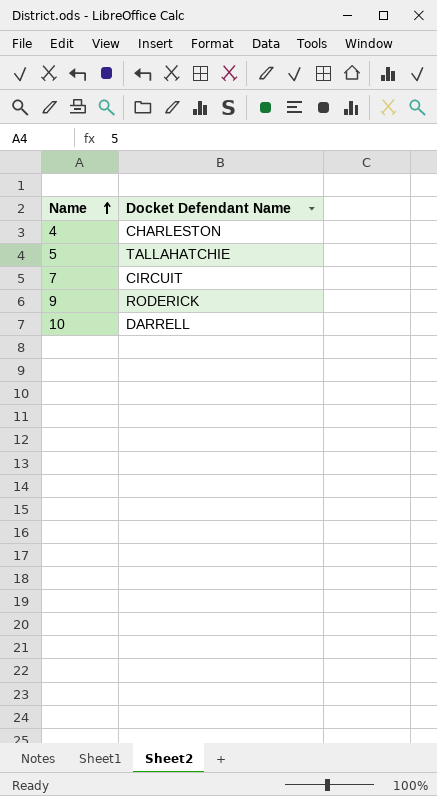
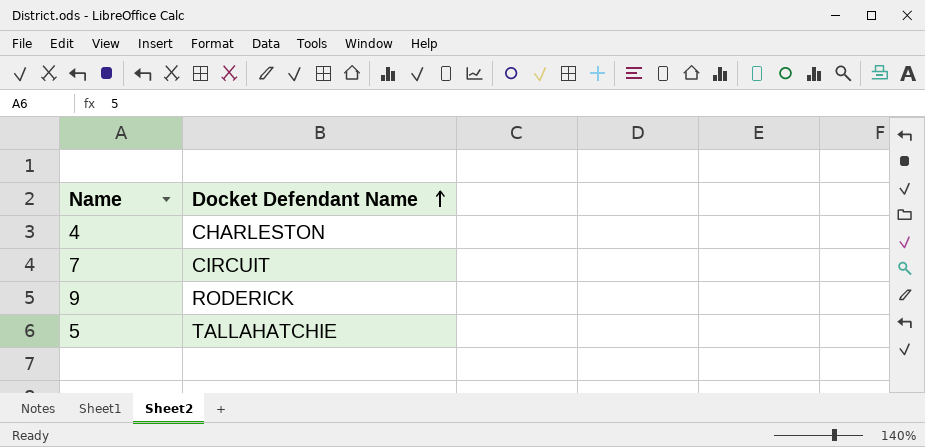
row order: Name ascending -> Docket Defendant Name ascending
row 10: DARRELL -> none

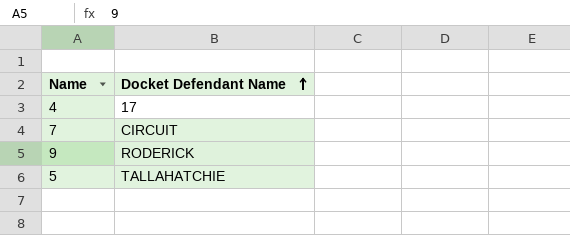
4 | Docket Defendant Name: CHARLESTON -> 17

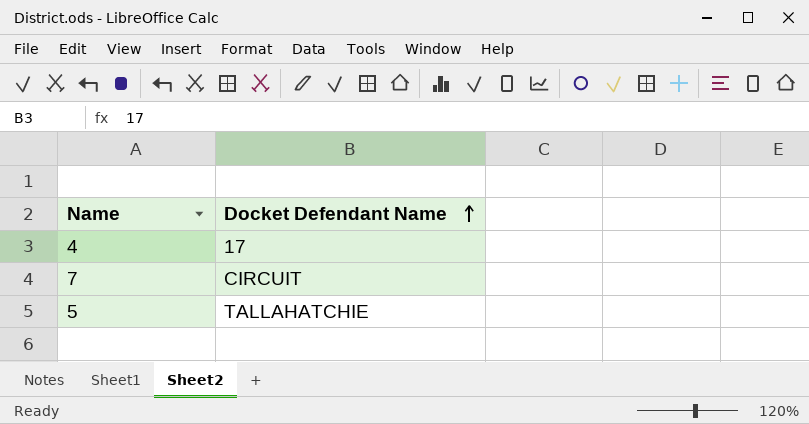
row 9: RODERICK -> none

